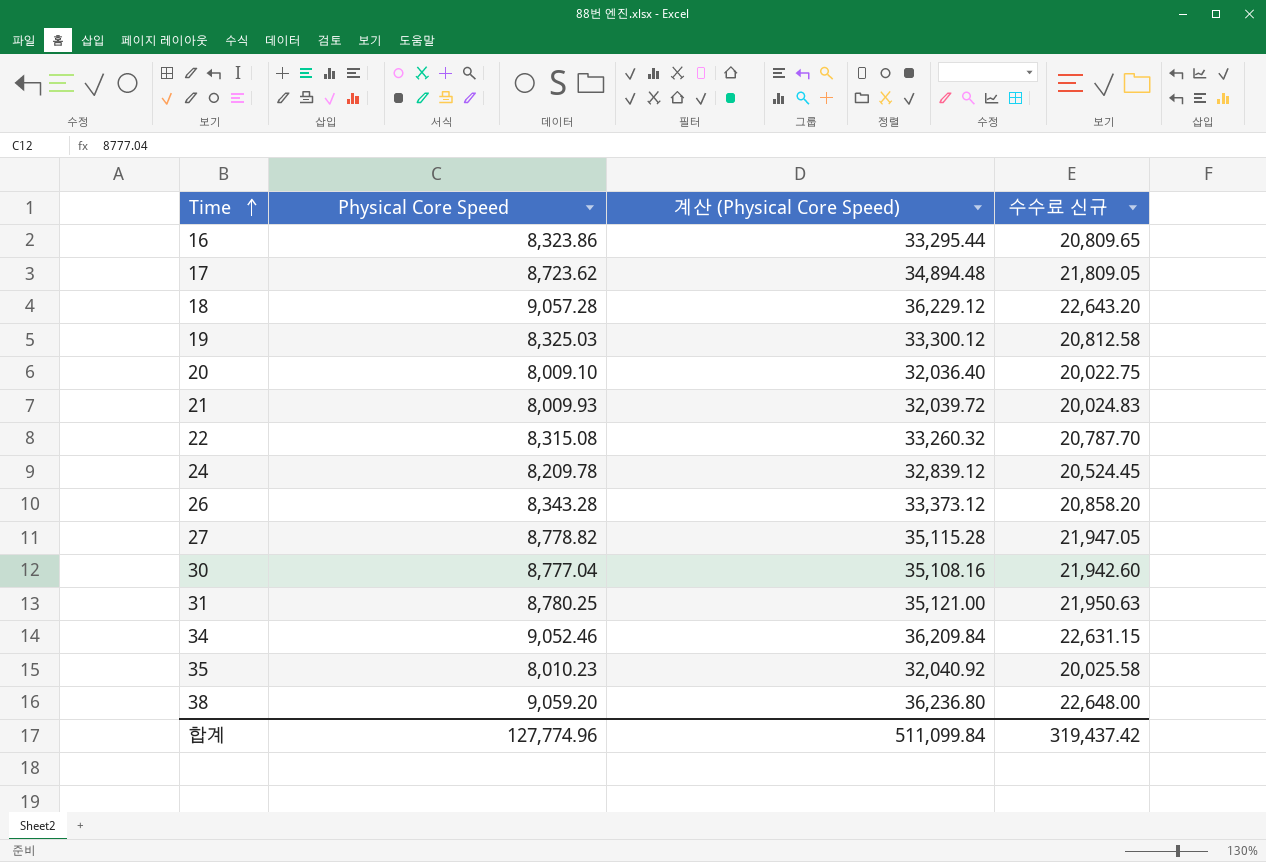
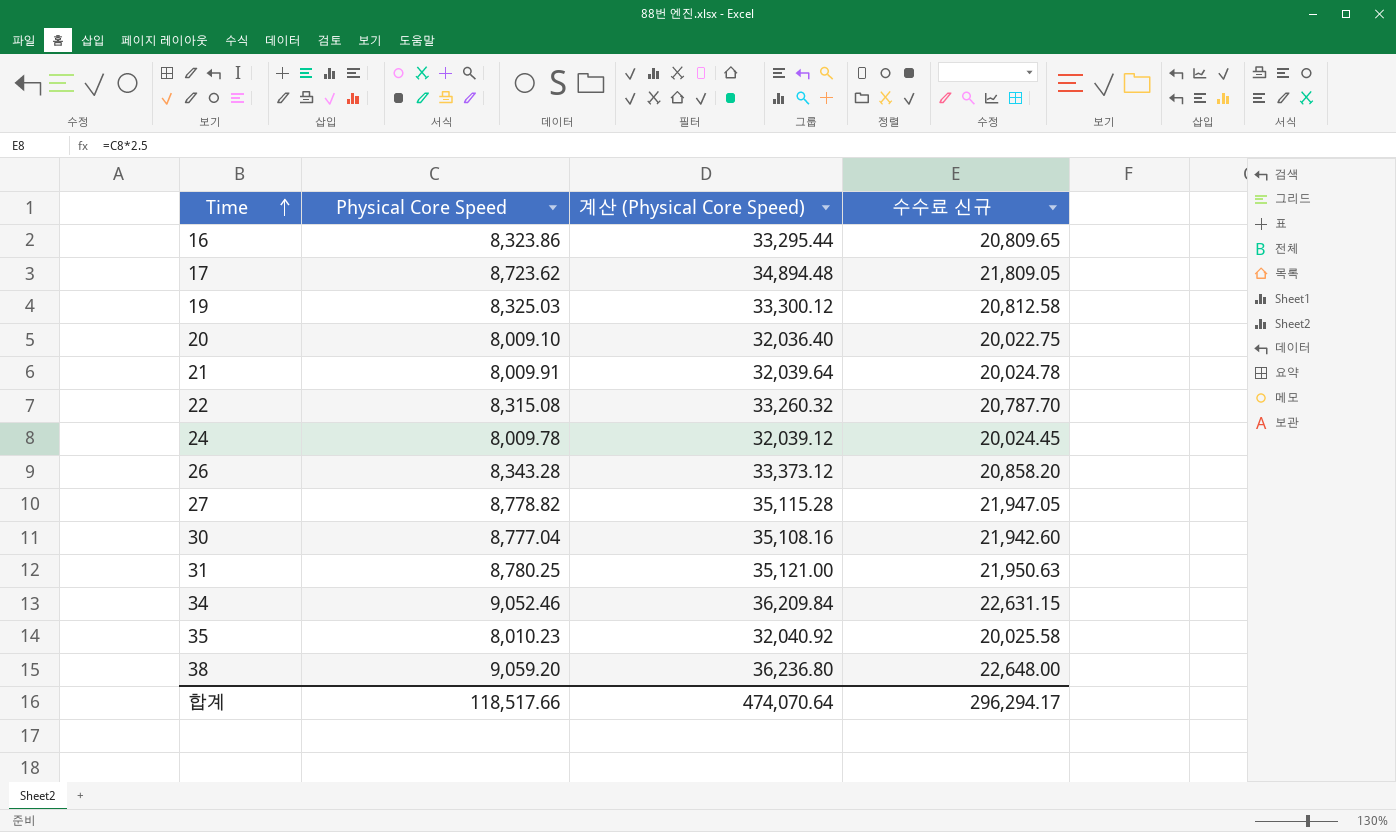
row 18: 9,057.28 | 36,229.12 | 22,643.20 -> none
21 | Physical Core Speed: 8,009.93 -> 8,009.91
21 | 계산 (Physical Core Speed): 32,039.72 -> 32,039.64
21 | 수수료 신규: 20,024.83 -> 20,024.78
24 | Physical Core Speed: 8,209.78 -> 8,009.78
24 | 계산 (Physical Core Speed): 32,839.12 -> 32,039.12
24 | 수수료 신규: 20,524.45 -> 20,024.45
합계 | Physical Core Speed: 127,774.96 -> 118,517.66
합계 | 계산 (Physical Core Speed): 511,099.84 -> 474,070.64
합계 | 수수료 신규: 319,437.42 -> 296,294.17

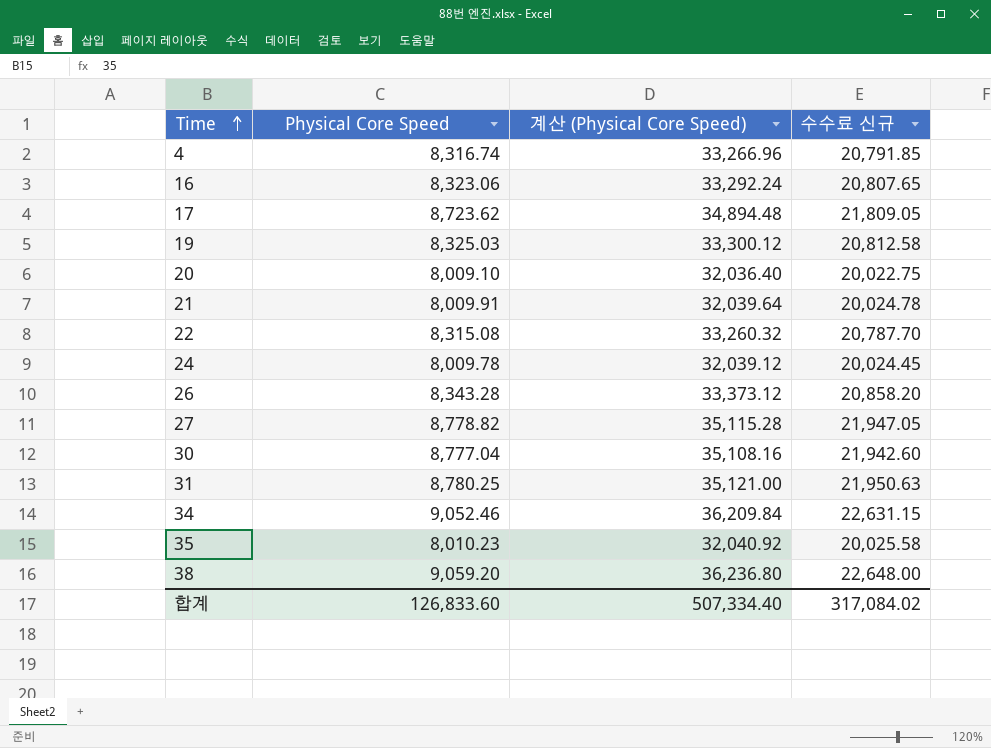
row 4: none -> 8,316.74 | 33,266.96 | 20,791.85
16 | Physical Core Speed: 8,323.86 -> 8,323.06
16 | 계산 (Physical Core Speed): 33,295.44 -> 33,292.24
16 | 수수료 신규: 20,809.65 -> 20,807.65
합계 | Physical Core Speed: 118,517.66 -> 126,833.60
합계 | 계산 (Physical Core Speed): 474,070.64 -> 507,334.40
합계 | 수수료 신규: 296,294.17 -> 317,084.02

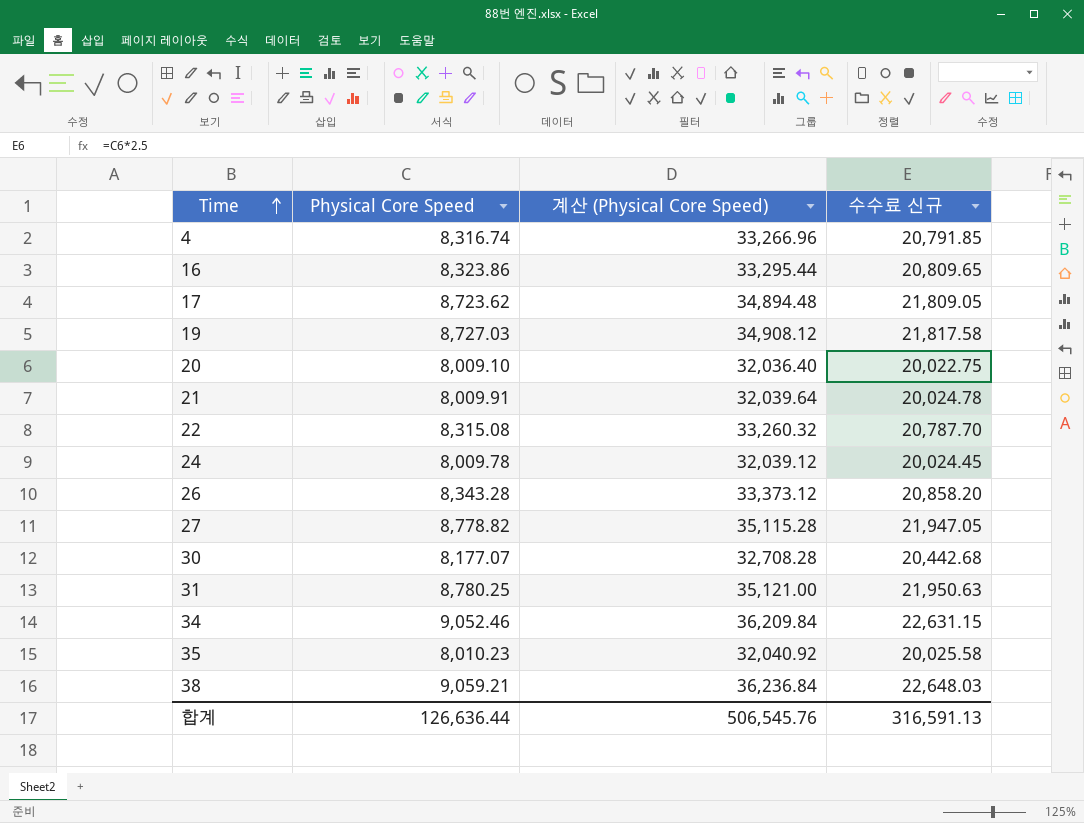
16 | Physical Core Speed: 8,323.06 -> 8,323.86
16 | 계산 (Physical Core Speed): 33,292.24 -> 33,295.44
16 | 수수료 신규: 20,807.65 -> 20,809.65
19 | Physical Core Speed: 8,325.03 -> 8,727.03
19 | 계산 (Physical Core Speed): 33,300.12 -> 34,908.12
19 | 수수료 신규: 20,812.58 -> 21,817.58
30 | Physical Core Speed: 8,777.04 -> 8,177.07
30 | 계산 (Physical Core Speed): 35,108.16 -> 32,708.28
30 | 수수료 신규: 21,942.60 -> 20,442.68
38 | Physical Core Speed: 9,059.20 -> 9,059.21
38 | 계산 (Physical Core Speed): 36,236.80 -> 36,236.84
38 | 수수료 신규: 22,648.00 -> 22,648.03
합계 | Physical Core Speed: 126,833.60 -> 126,636.44
합계 | 계산 (Physical Core Speed): 507,334.40 -> 506,545.76
합계 | 수수료 신규: 317,084.02 -> 316,591.13

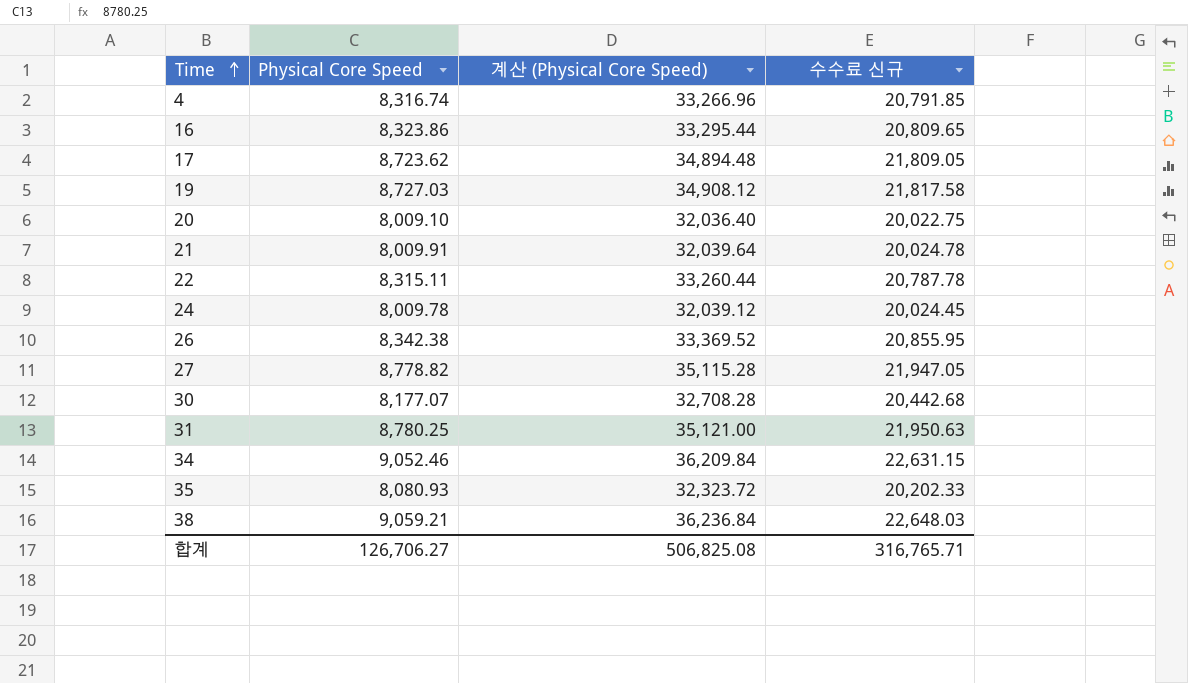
22 | Physical Core Speed: 8,315.08 -> 8,315.11
22 | 계산 (Physical Core Speed): 33,260.32 -> 33,260.44
22 | 수수료 신규: 20,787.70 -> 20,787.78
26 | Physical Core Speed: 8,343.28 -> 8,342.38
26 | 계산 (Physical Core Speed): 33,373.12 -> 33,369.52
26 | 수수료 신규: 20,858.20 -> 20,855.95
35 | Physical Core Speed: 8,010.23 -> 8,080.93
35 | 계산 (Physical Core Speed): 32,040.92 -> 32,323.72
35 | 수수료 신규: 20,025.58 -> 20,202.33
합계 | Physical Core Speed: 126,636.44 -> 126,706.27
합계 | 계산 (Physical Core Speed): 506,545.76 -> 506,825.08
합계 | 수수료 신규: 316,591.13 -> 316,765.71

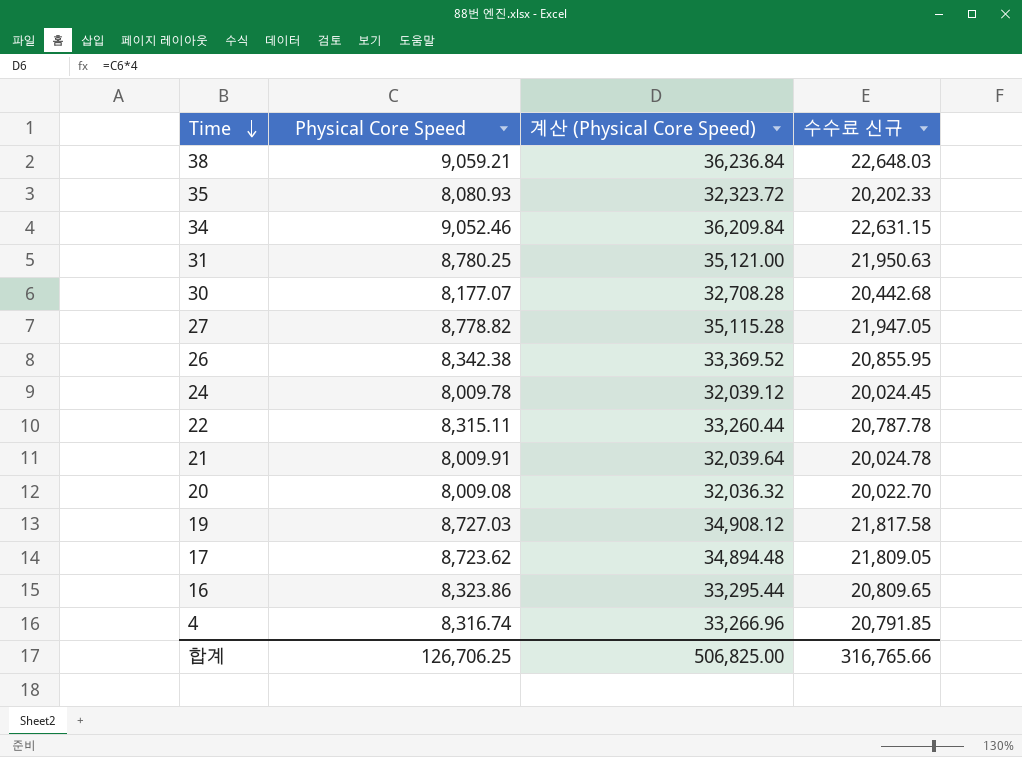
row order: Time ascending -> Time descending
20 | Physical Core Speed: 8,009.10 -> 8,009.08
20 | 계산 (Physical Core Speed): 32,036.40 -> 32,036.32
20 | 수수료 신규: 20,022.75 -> 20,022.70
합계 | Physical Core Speed: 126,706.27 -> 126,706.25
합계 | 계산 (Physical Core Speed): 506,825.08 -> 506,825.00
합계 | 수수료 신규: 316,765.71 -> 316,765.66

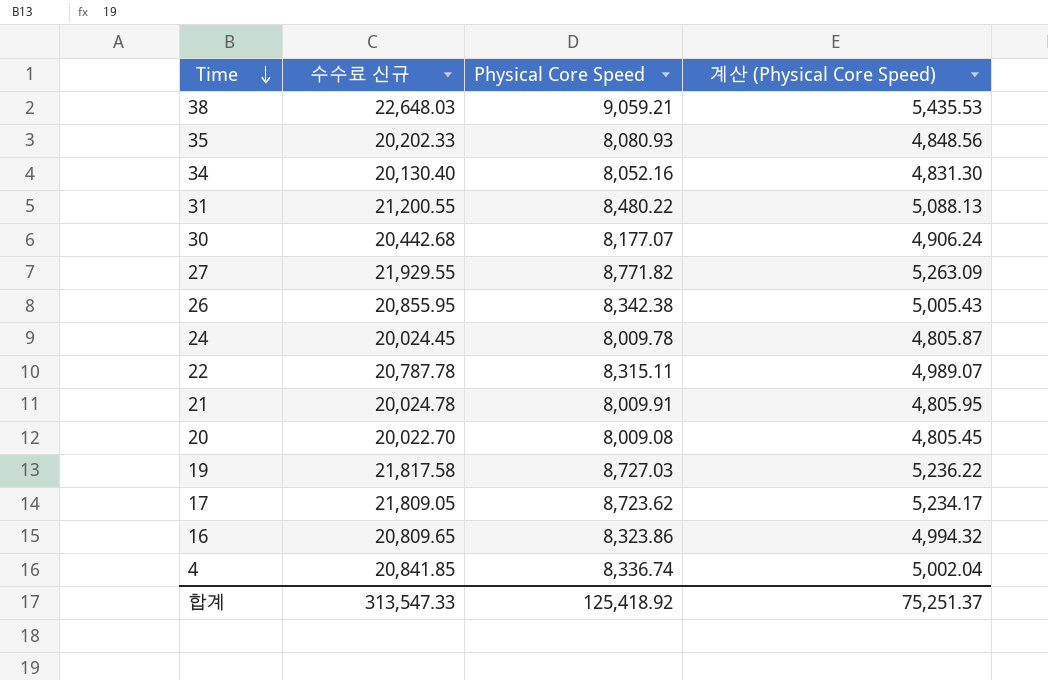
column 수수료 신규 | position: 4 -> 2
column 계산 (Physical Core Speed) | formula: [Physical Core Speed] * 4 -> [Physical Core Speed] * 0.6
34 | 수수료 신규: 22,631.15 -> 20,130.40
34 | Physical Core Speed: 9,052.46 -> 8,052.16
31 | 수수료 신규: 21,950.63 -> 21,200.55
31 | Physical Core Speed: 8,780.25 -> 8,480.22
27 | 수수료 신규: 21,947.05 -> 21,929.55
27 | Physical Core Speed: 8,778.82 -> 8,771.82
4 | 수수료 신규: 20,791.85 -> 20,841.85
4 | Physical Core Speed: 8,316.74 -> 8,336.74
합계 | 수수료 신규: 316,765.66 -> 313,547.33
합계 | Physical Core Speed: 126,706.25 -> 125,418.92
합계 | 계산 (Physical Core Speed): 506,825.00 -> 75,251.37

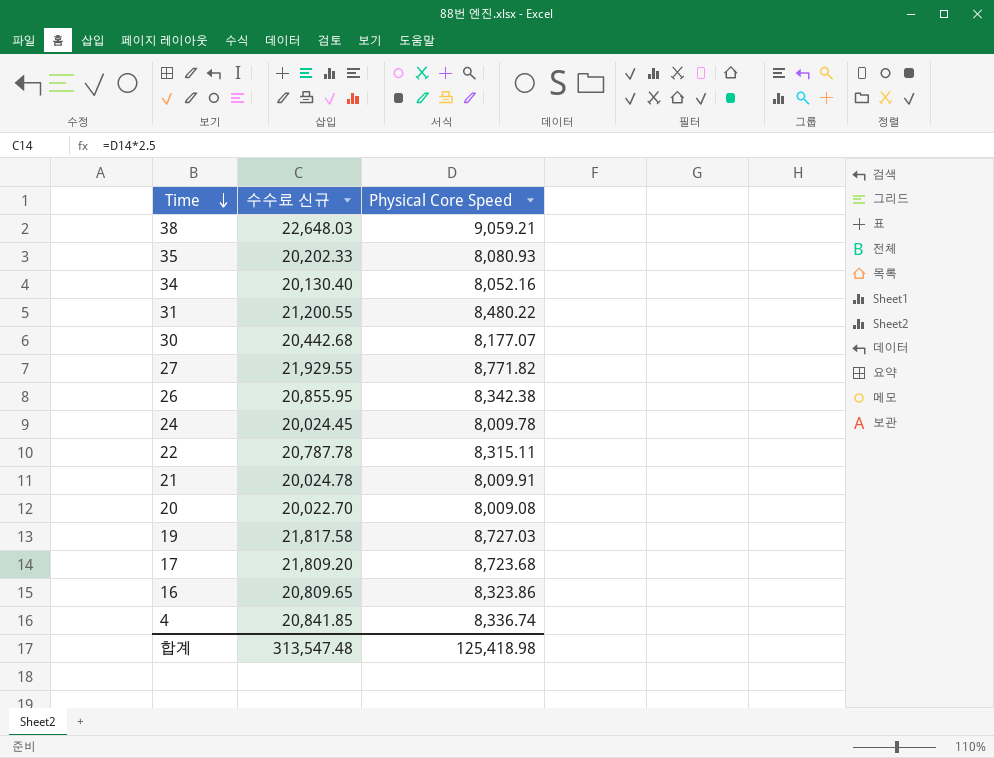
column 계산 (Physical Core Speed) | formula: [Physical Core Speed] * 0.6 -> none
17 | 수수료 신규: 21,809.05 -> 21,809.20
17 | Physical Core Speed: 8,723.62 -> 8,723.68
합계 | 수수료 신규: 313,547.33 -> 313,547.48
합계 | Physical Core Speed: 125,418.92 -> 125,418.98

